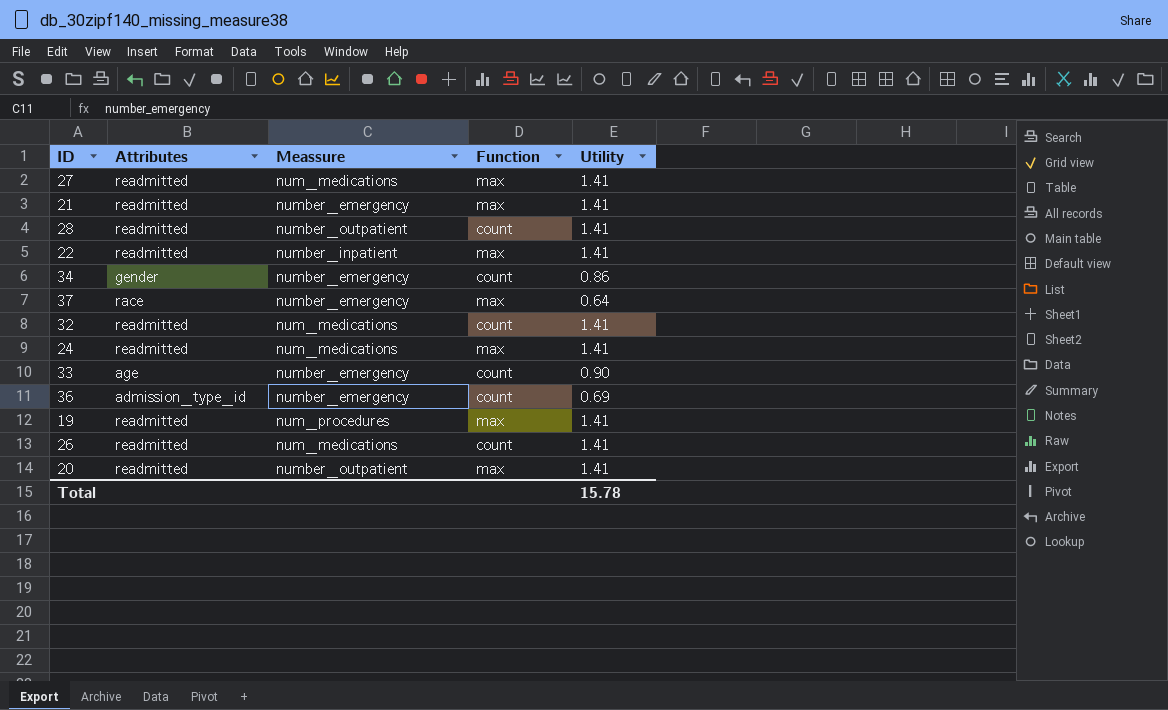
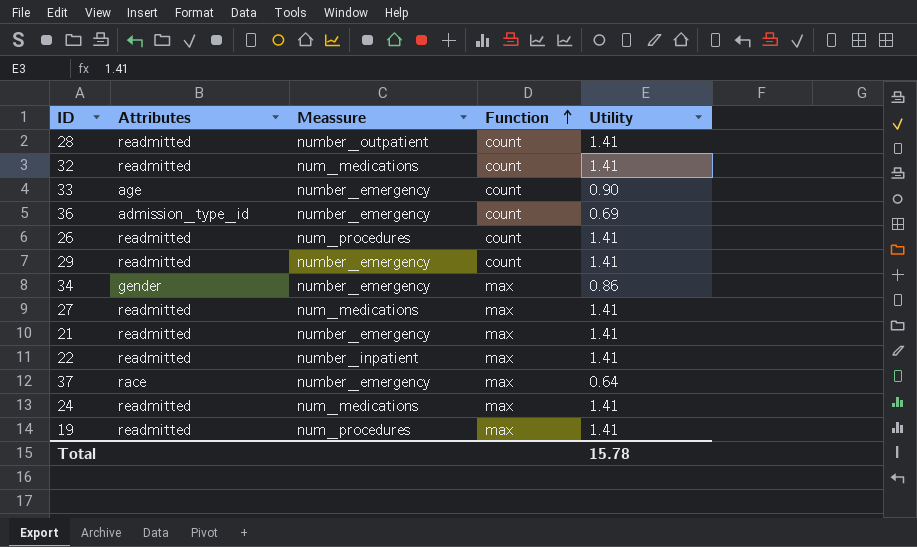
row order: none -> Function ascending
row 20: readmitted | number_outpatient | max | 1.41 -> none
26 | Meassure: num_medications -> num_procedures
row 29: none -> readmitted | number_emergency | count | 1.41
34 | Function: count -> max

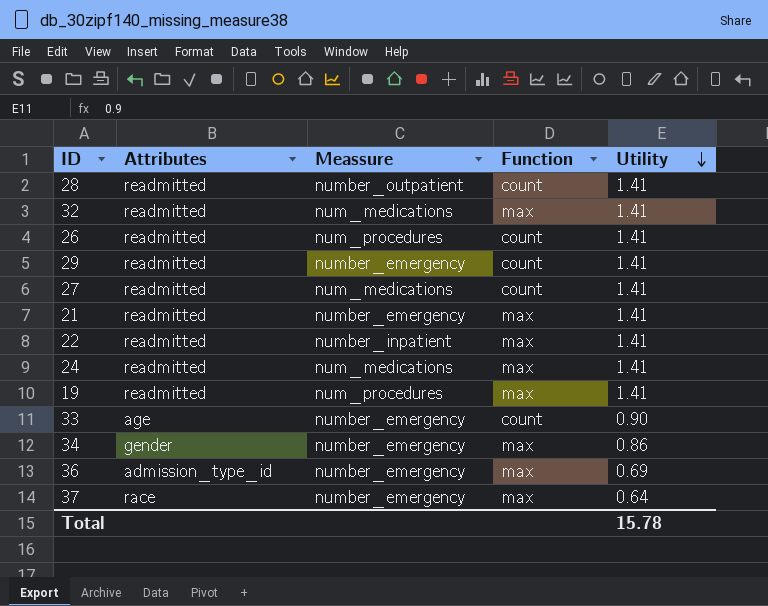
row order: Function ascending -> Utility descending
32 | Function: count -> max
27 | Function: max -> count
36 | Function: count -> max

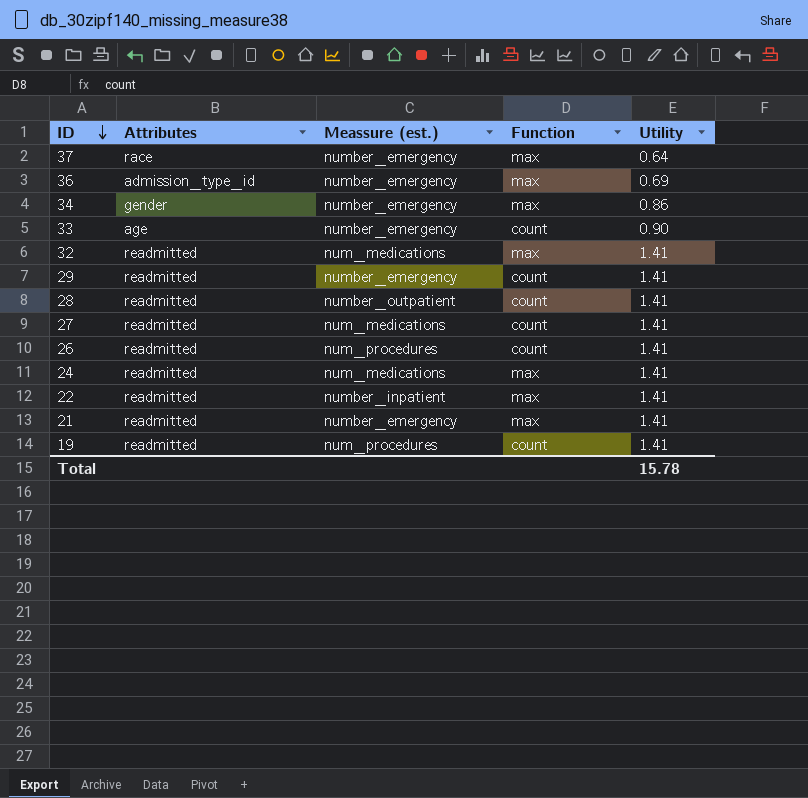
row order: Utility descending -> ID descending
column name: Meassure -> Meassure (est.)
19 | Function: max -> count

